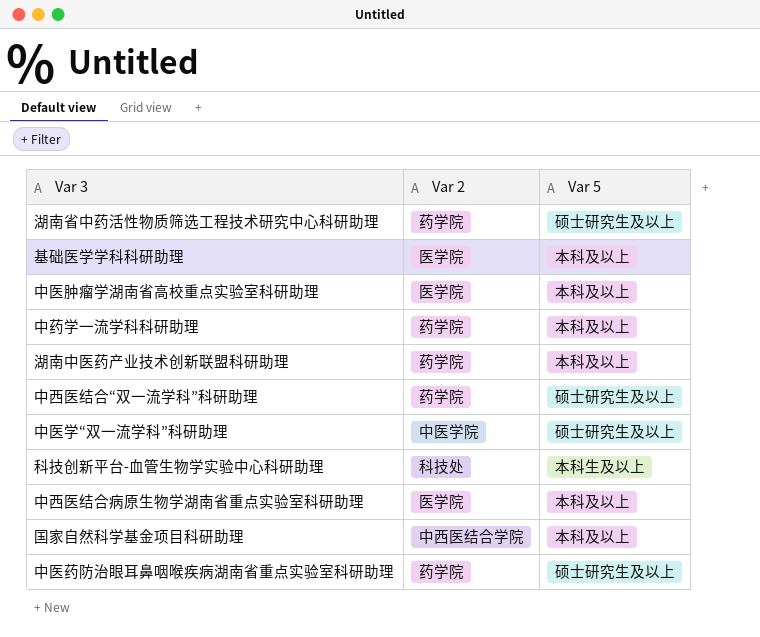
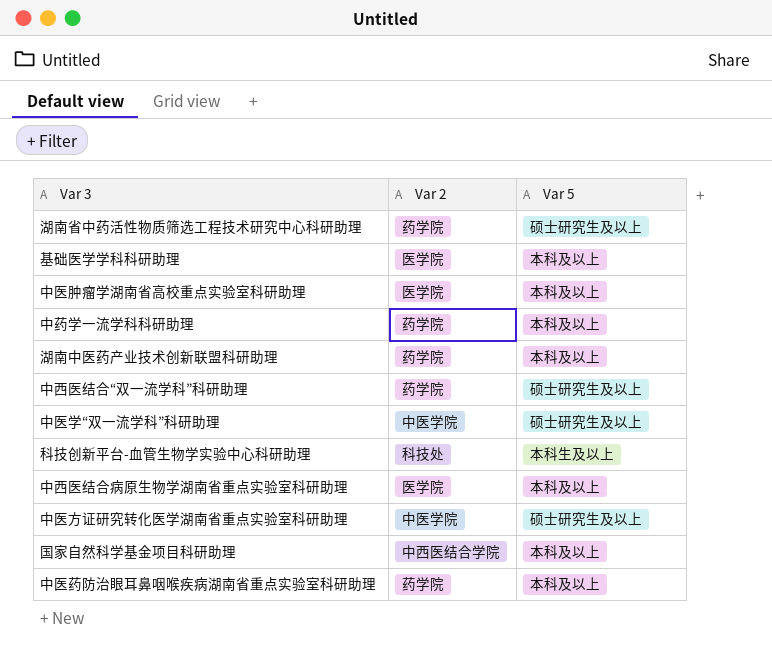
row 中医方证研究转化医学湖南省重点实验室科研助理: none -> 中医学院 | 硕士研究生及以上
中医药防治眼耳鼻咽喉疾病湖南省重点实验室科研助理 | Var 5: 硕士研究生及以上 -> 本科及以上

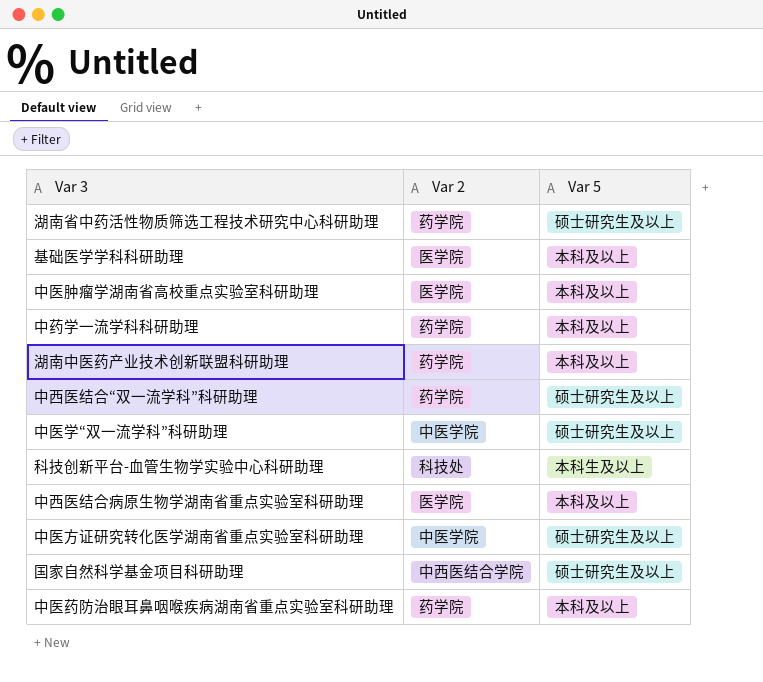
国家自然科学基金项目科研助理 | Var 5: 本科及以上 -> 硕士研究生及以上

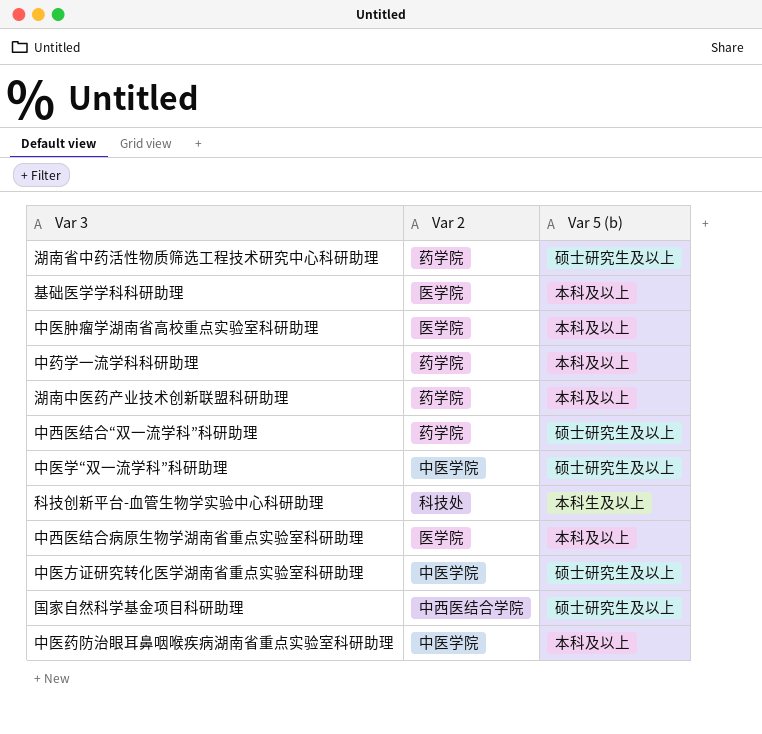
column name: Var 5 -> Var 5 (b)
中医药防治眼耳鼻咽喉疾病湖南省重点实验室科研助理 | Var 2: 药学院 -> 中医学院

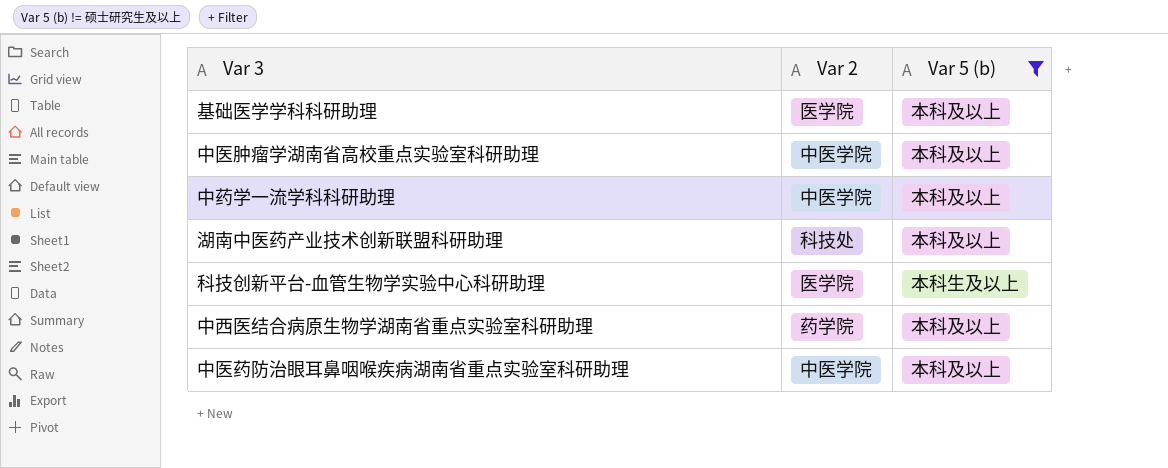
filter: none -> Var 5 (b) != 硕士研究生及以上
中医肿瘤学湖南省高校重点实验室科研助理 | Var 2: 医学院 -> 中医学院
中药学一流学科科研助理 | Var 2: 药学院 -> 中医学院
湖南中医药产业技术创新联盟科研助理 | Var 2: 药学院 -> 科技处
科技创新平台-血管生物学实验中心科研助理 | Var 2: 科技处 -> 医学院
中西医结合病原生物学湖南省重点实验室科研助理 | Var 2: 医学院 -> 药学院

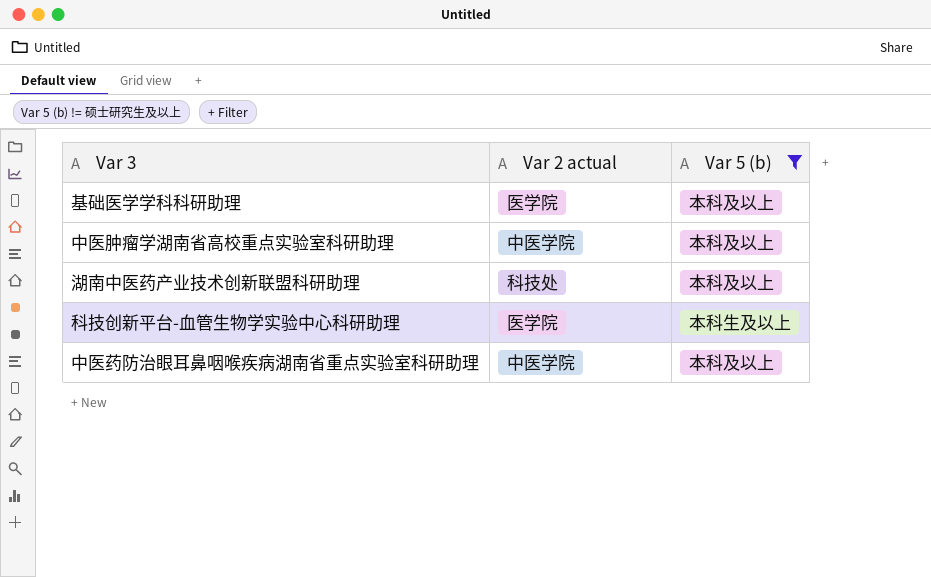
column name: Var 2 -> Var 2 actual
row 中药学一流学科科研助理: 中医学院 | 本科及以上 -> none
row 中西医结合病原生物学湖南省重点实验室科研助理: 药学院 | 本科及以上 -> none

